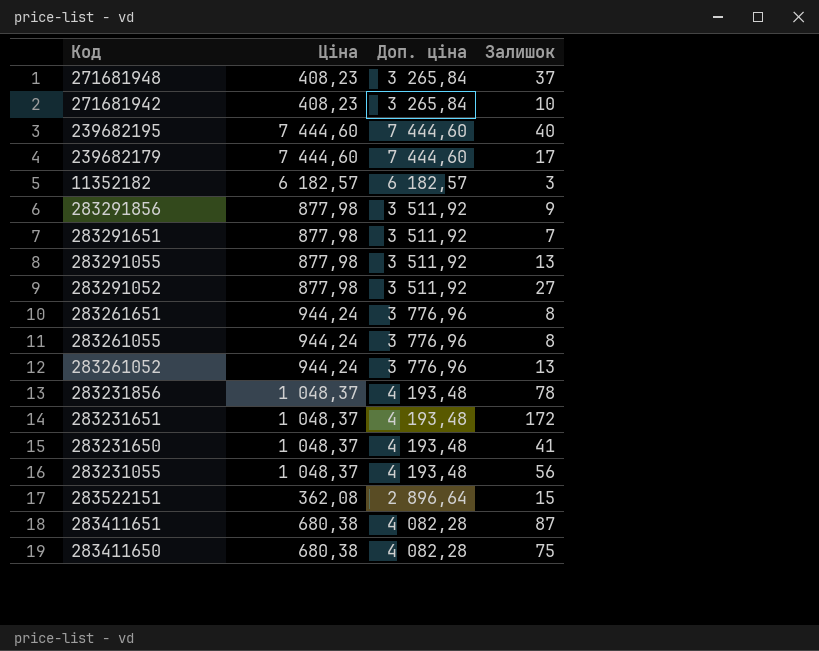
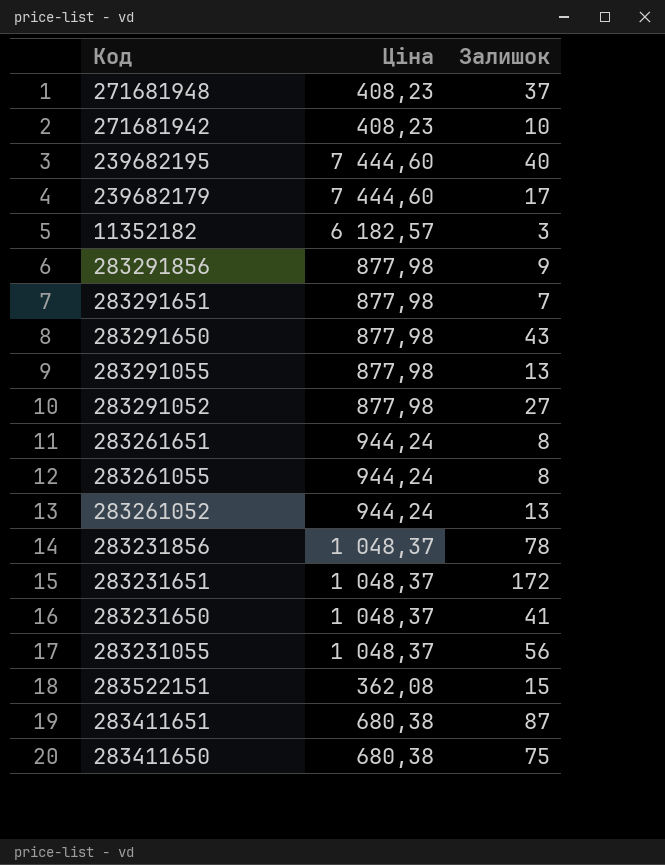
column Доп. ціна | position: 3 -> none
row 283291650: none -> 877,98 | 43

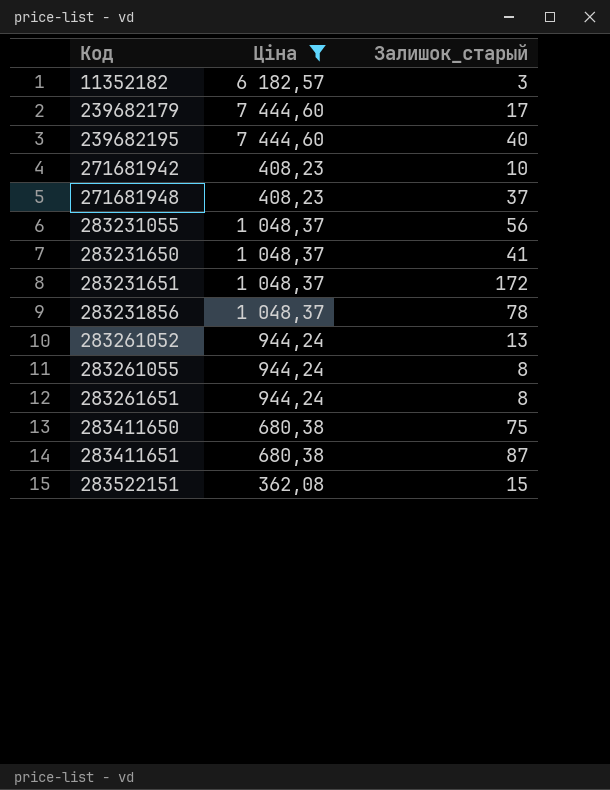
filter: none -> Ціна != 877,98
row order: none -> Код ascending
column name: Залишок -> Залишок_старый

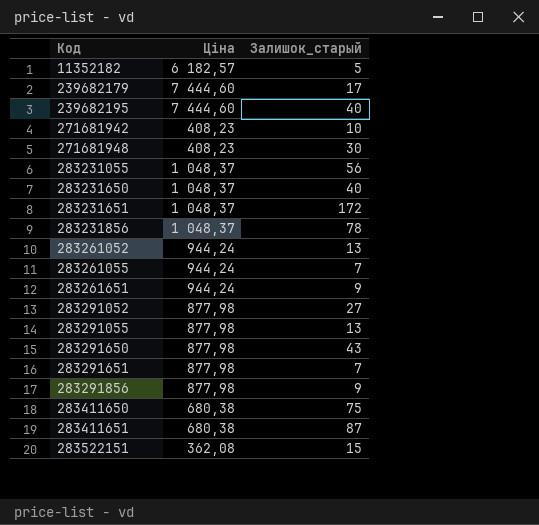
filter: Ціна != 877,98 -> none
11352182 | Залишок_старый: 3 -> 5
271681948 | Залишок_старый: 37 -> 30
283231650 | Залишок_старый: 41 -> 40
283261055 | Залишок_старый: 8 -> 7
283261651 | Залишок_старый: 8 -> 9

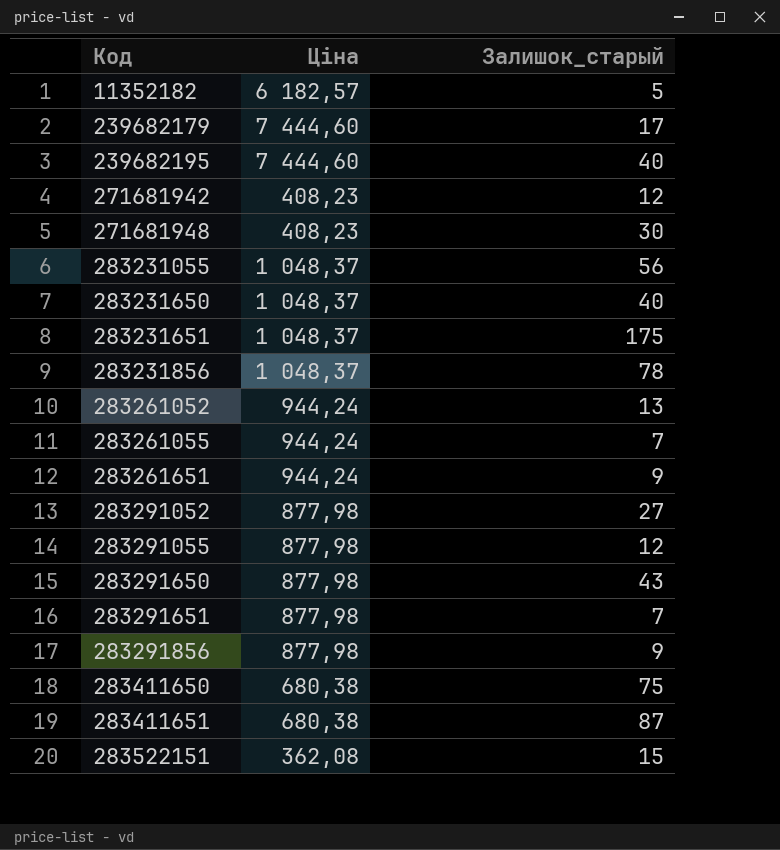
271681942 | Залишок_старый: 10 -> 12
283231651 | Залишок_старый: 172 -> 175
283291055 | Залишок_старый: 13 -> 12

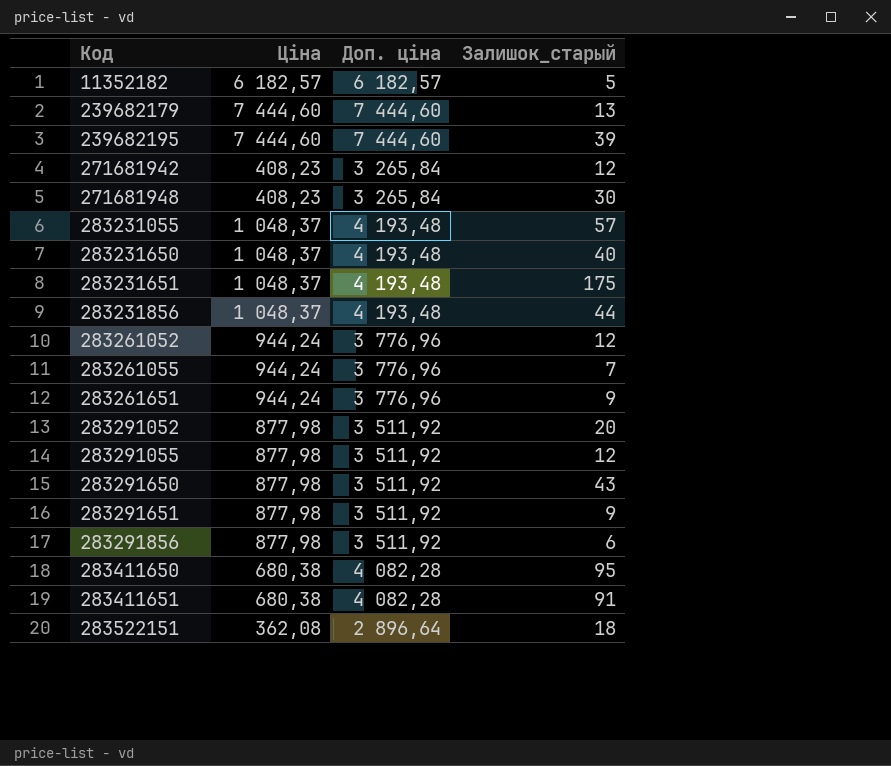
column Доп. ціна | position: none -> 3
239682179 | Залишок_старый: 17 -> 13
239682195 | Залишок_старый: 40 -> 39
283231055 | Залишок_старый: 56 -> 57
283231856 | Залишок_старый: 78 -> 44
283261052 | Залишок_старый: 13 -> 12
283291052 | Залишок_старый: 27 -> 20
283291651 | Залишок_старый: 7 -> 9
283291856 | Залишок_старый: 9 -> 6
283411650 | Залишок_старый: 75 -> 95
283411651 | Залишок_старый: 87 -> 91
283522151 | Залишок_старый: 15 -> 18

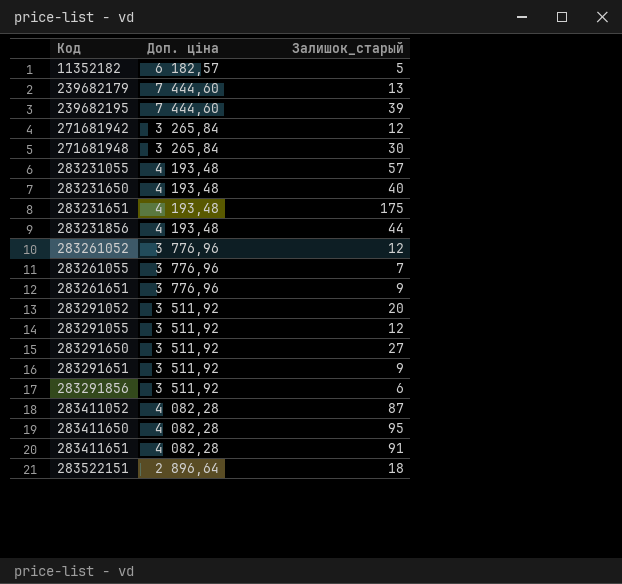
column Ціна | position: 2 -> none
283291650 | Залишок_старый: 43 -> 27
row 283411052: none -> 4 082,28 | 87

